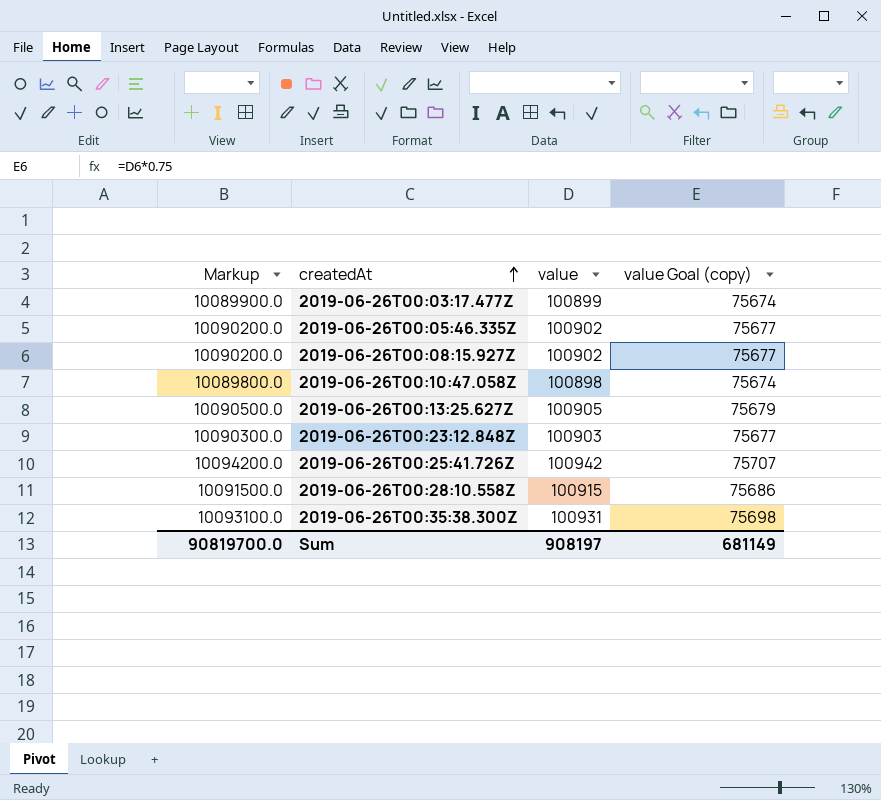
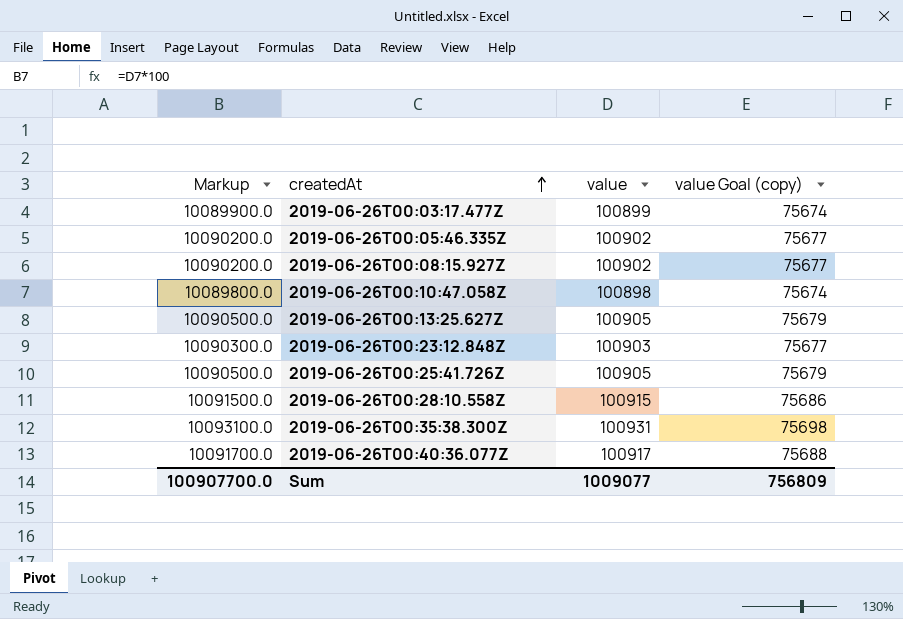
2019-06-26T00:25:41.726Z | Markup: 10094200.0 -> 10090500.0
2019-06-26T00:25:41.726Z | value: 100942 -> 100905
2019-06-26T00:25:41.726Z | value Goal (copy): 75707 -> 75679
row 2019-06-26T00:40:36.077Z: none -> 10091700.0 | 100917 | 75688
Sum | Markup: 90819700.0 -> 100907700.0
Sum | value: 908197 -> 1009077
Sum | value Goal (copy): 681149 -> 756809

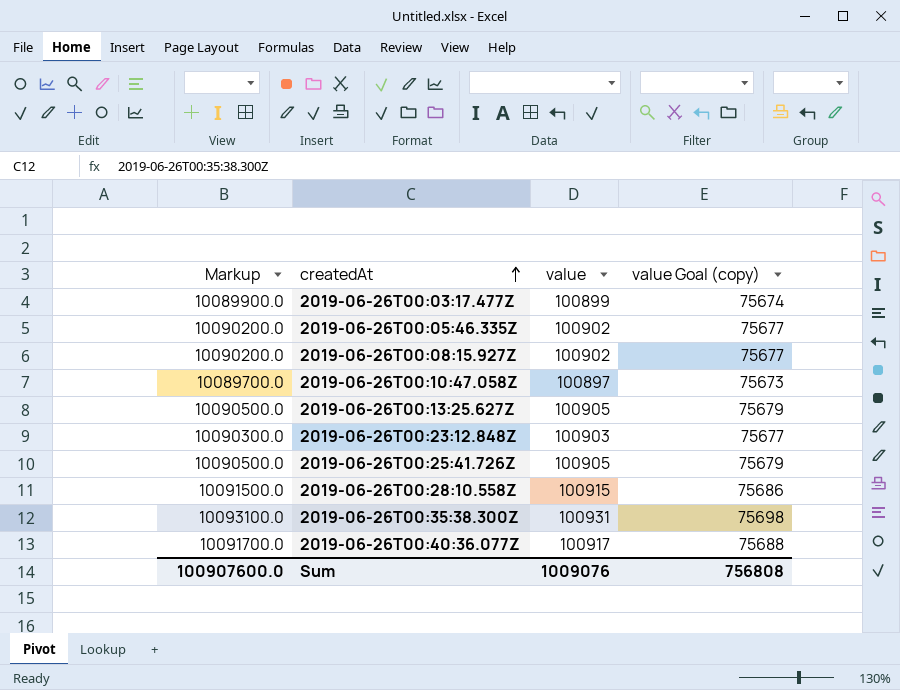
2019-06-26T00:10:47.058Z | Markup: 10089800.0 -> 10089700.0
2019-06-26T00:10:47.058Z | value: 100898 -> 100897
2019-06-26T00:10:47.058Z | value Goal (copy): 75674 -> 75673
Sum | Markup: 100907700.0 -> 100907600.0
Sum | value: 1009077 -> 1009076
Sum | value Goal (copy): 756809 -> 756808

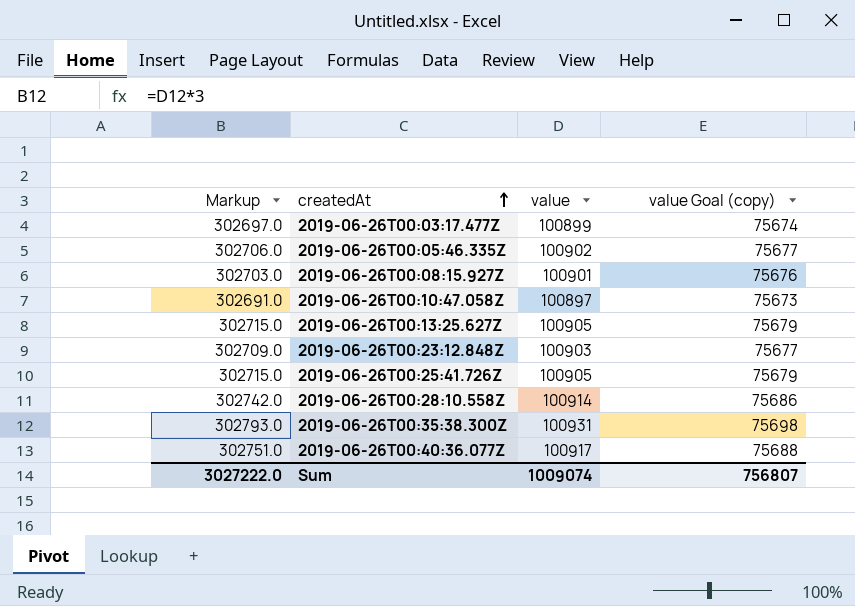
column Markup | formula: [value] * 100 -> [value] * 3
2019-06-26T00:08:15.927Z | value: 100902 -> 100901
2019-06-26T00:08:15.927Z | value Goal (copy): 75677 -> 75676
2019-06-26T00:28:10.558Z | value: 100915 -> 100914
Sum | Markup: 100907600.0 -> 3027222.0
Sum | value: 1009076 -> 1009074
Sum | value Goal (copy): 756808 -> 756807

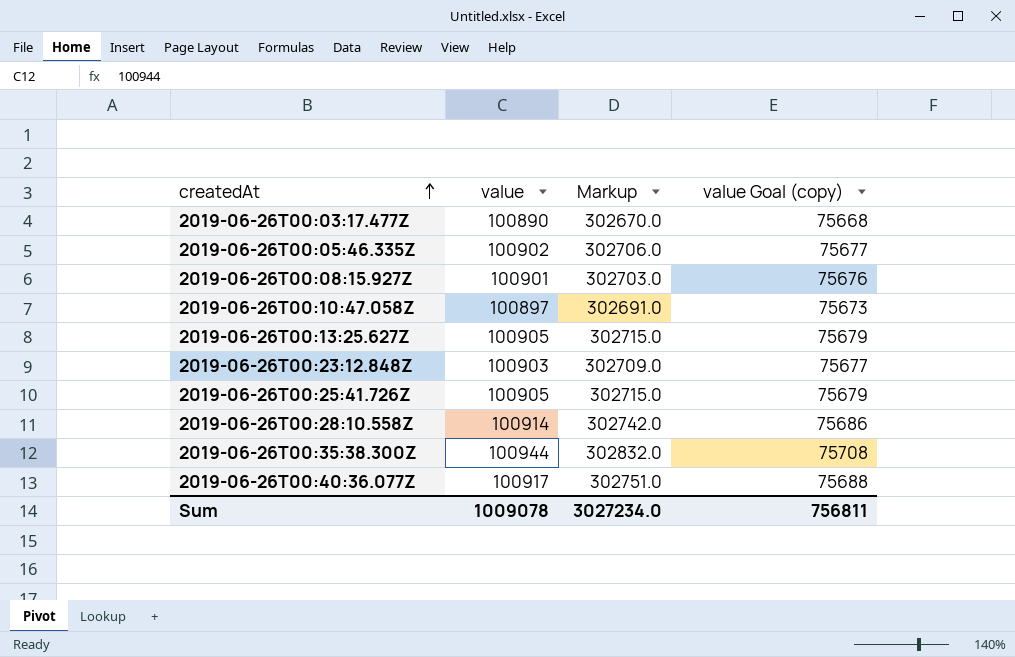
column Markup | position: 1 -> 3
2019-06-26T00:03:17.477Z | value: 100899 -> 100890
2019-06-26T00:03:17.477Z | Markup: 302697.0 -> 302670.0
2019-06-26T00:03:17.477Z | value Goal (copy): 75674 -> 75668
2019-06-26T00:35:38.300Z | value: 100931 -> 100944
2019-06-26T00:35:38.300Z | Markup: 302793.0 -> 302832.0
2019-06-26T00:35:38.300Z | value Goal (copy): 75698 -> 75708
Sum | value: 1009074 -> 1009078
Sum | Markup: 3027222.0 -> 3027234.0
Sum | value Goal (copy): 756807 -> 756811

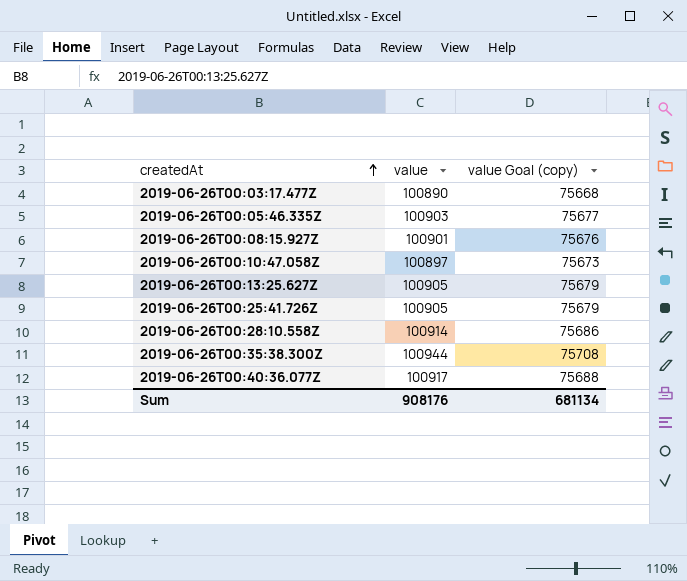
column Markup | formula: [value] * 3 -> none
row 2019-06-26T00:23:12.848Z: 100903 | 302709.0 | 75677 -> none
2019-06-26T00:05:46.335Z | value: 100902 -> 100903
Sum | value: 1009078 -> 908176
Sum | value Goal (copy): 756811 -> 681134

